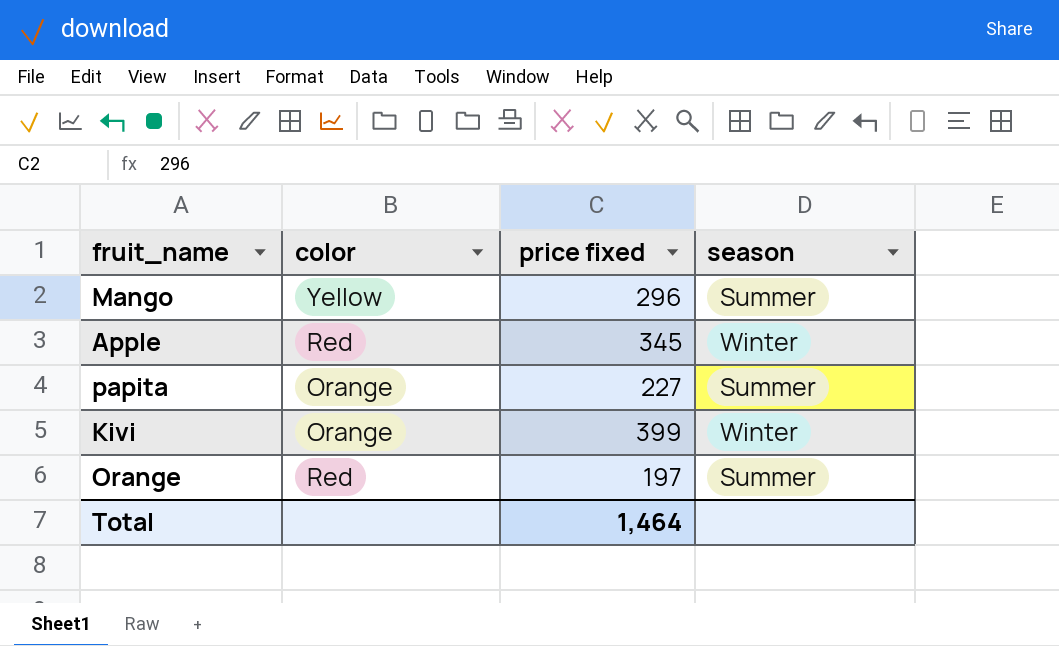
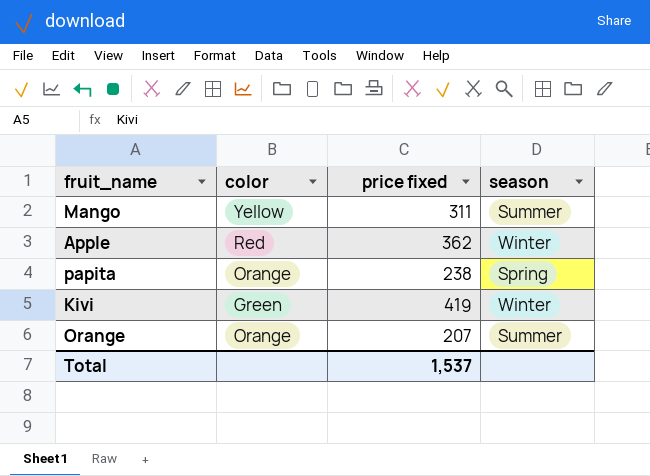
Mango | price fixed: 296 -> 311
Apple | price fixed: 345 -> 362
papita | price fixed: 227 -> 238
papita | season: Summer -> Spring
Kivi | color: Orange -> Green
Kivi | price fixed: 399 -> 419
Orange | color: Red -> Orange
Orange | price fixed: 197 -> 207
Total | price fixed: 1,464 -> 1,537

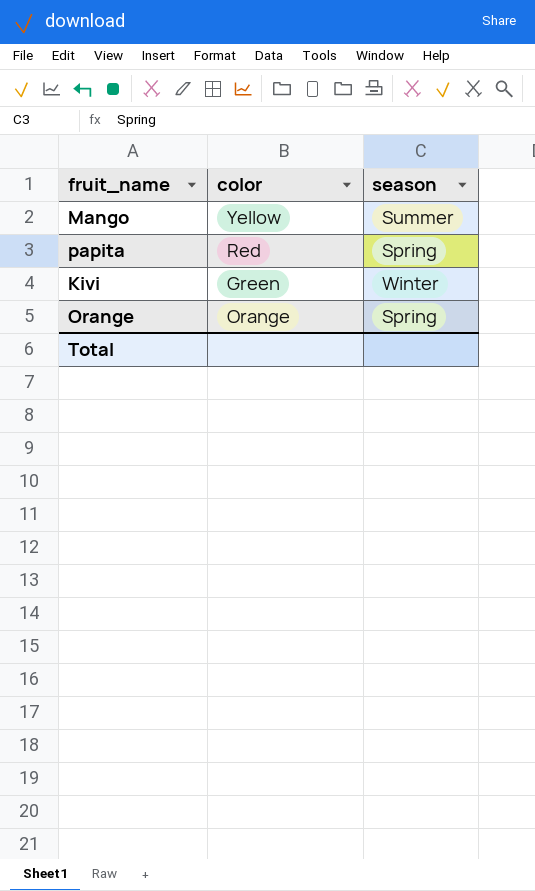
column price fixed | position: 3 -> none
row Apple: Red | 362 | Winter -> none
papita | color: Orange -> Red
Orange | season: Summer -> Spring

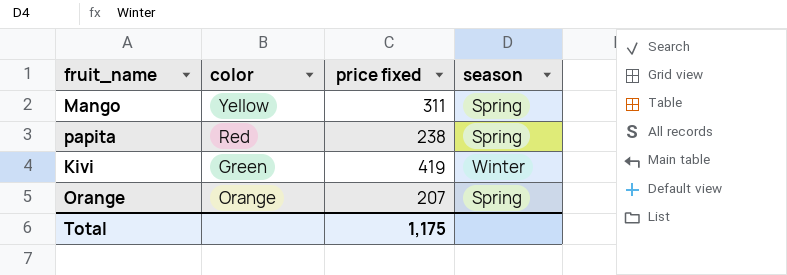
column price fixed | position: none -> 3
Mango | season: Summer -> Spring

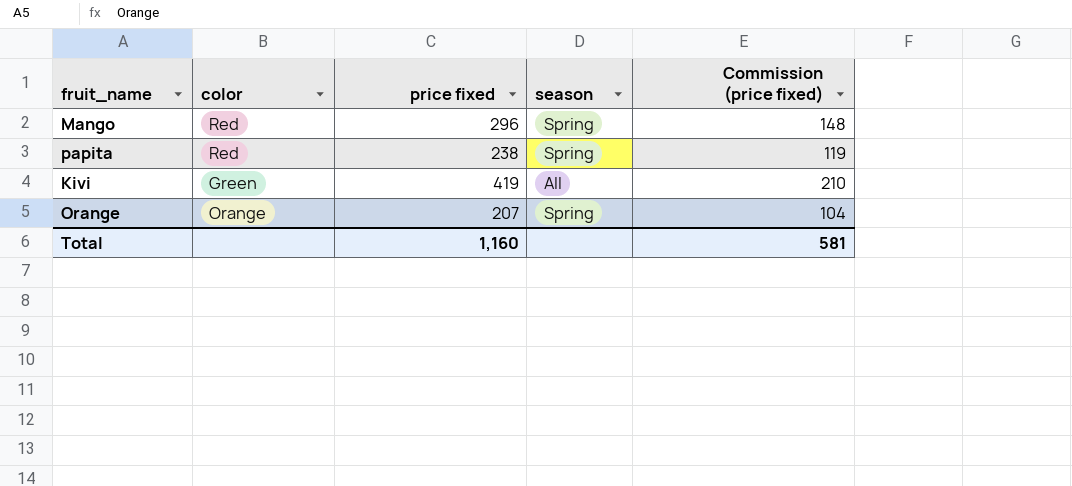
column Commission (price fixed) | formula: none -> [price fixed] * 0.5
Mango | color: Yellow -> Red
Mango | price fixed: 311 -> 296
Kivi | season: Winter -> All
Total | price fixed: 1,175 -> 1,160

